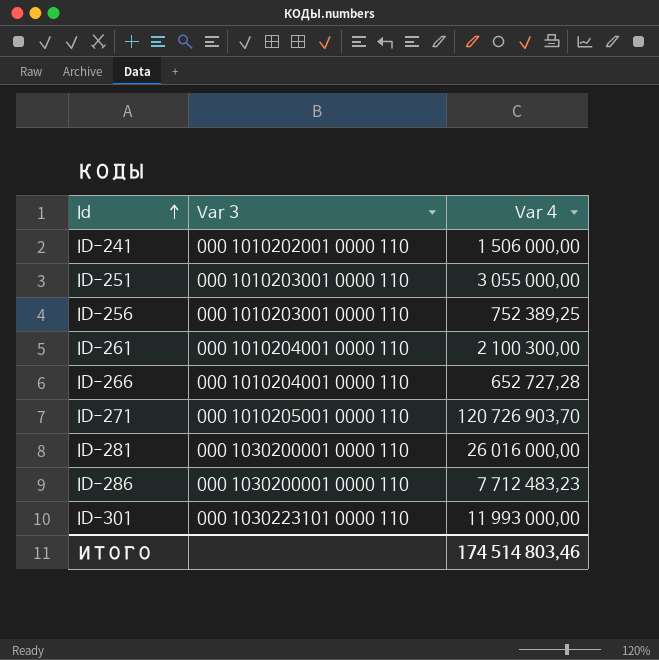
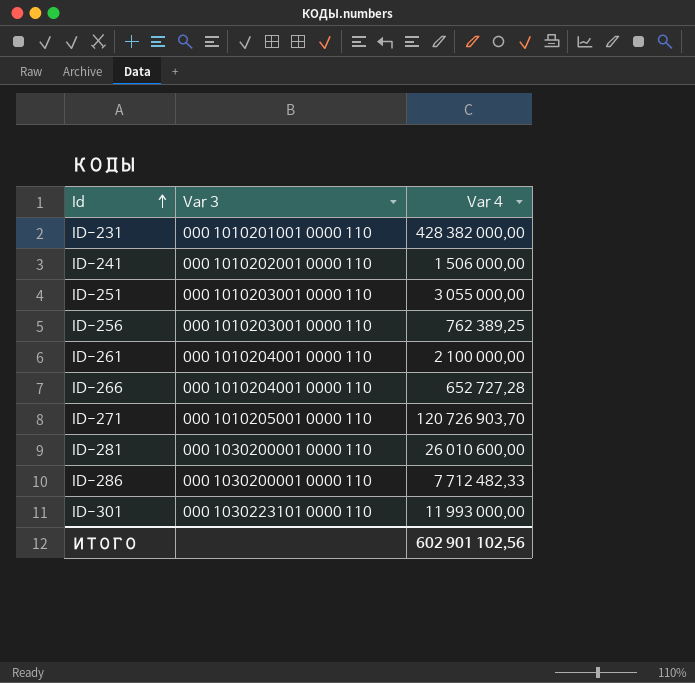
row ID-231: none -> 000 1010201001 0000 110 | 428 382 000,00
ID-256 | Var 4: 752 389,25 -> 762 389,25
ID-261 | Var 4: 2 100 300,00 -> 2 100 000,00
ID-281 | Var 4: 26 016 000,00 -> 26 010 600,00
ID-286 | Var 4: 7 712 483,23 -> 7 712 482,33
ИТОГО | Var 4: 174 514 803,46 -> 602 901 102,56

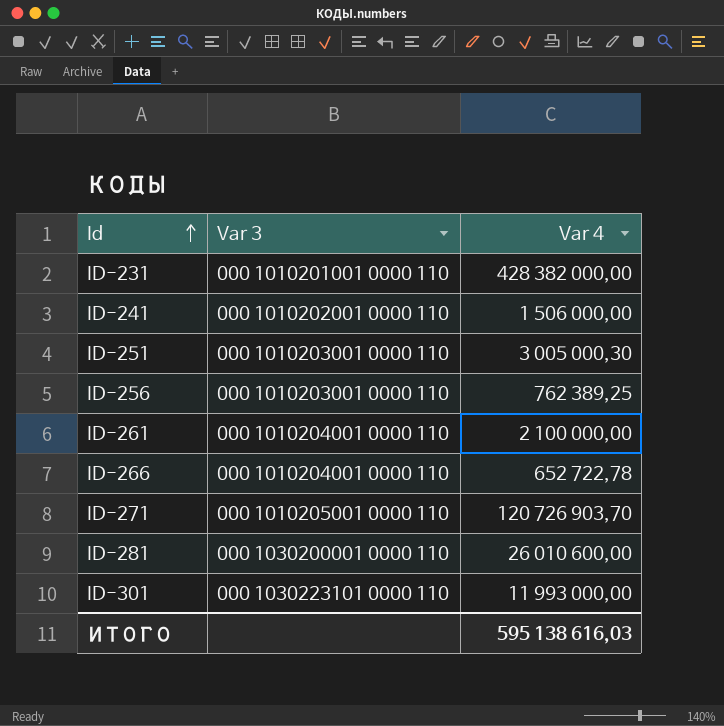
row ID-286: 000 1030200001 0000 110 | 7 712 482,33 -> none
ID-251 | Var 4: 3 055 000,00 -> 3 005 000,30
ID-266 | Var 4: 652 727,28 -> 652 722,78
ИТОГО | Var 4: 602 901 102,56 -> 595 138 616,03

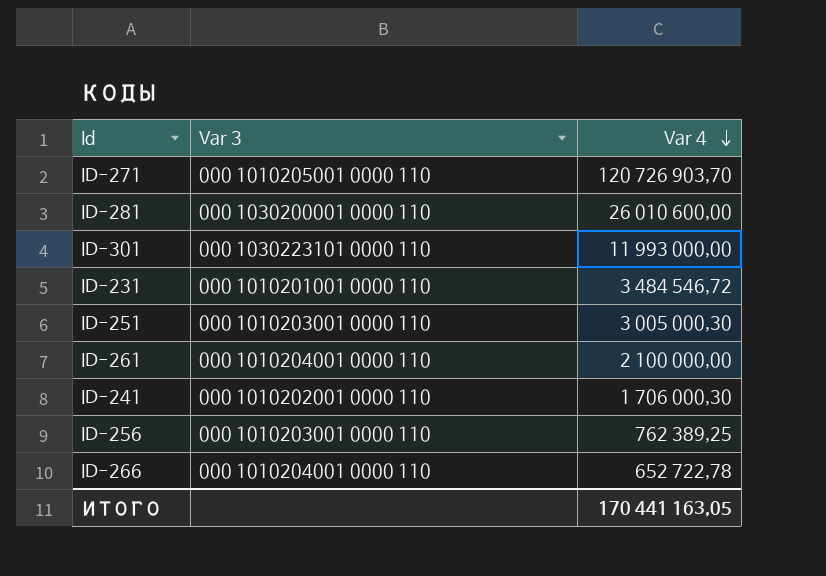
row order: Id ascending -> Var 4 descending
ID-231 | Var 4: 428 382 000,00 -> 3 484 546,72
ID-241 | Var 4: 1 506 000,00 -> 1 706 000,30
ИТОГО | Var 4: 595 138 616,03 -> 170 441 163,05

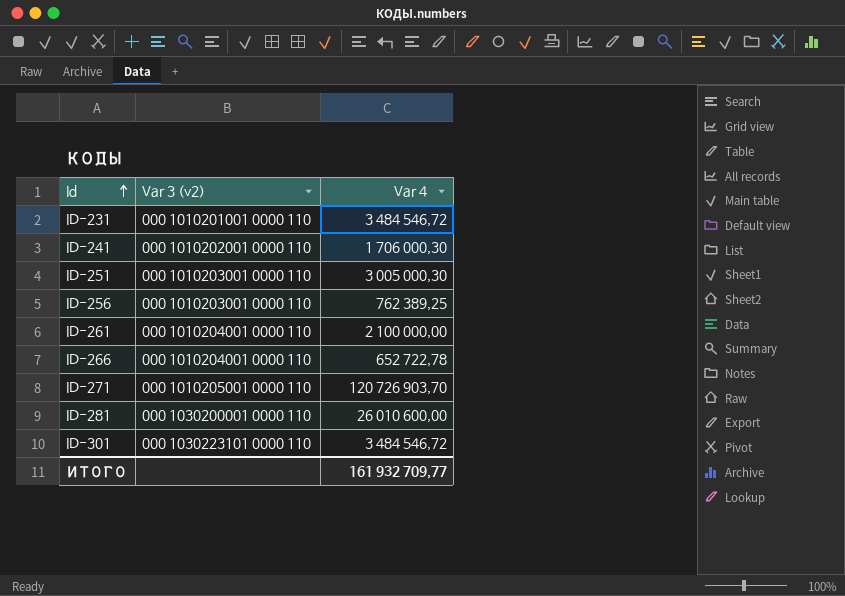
row order: Var 4 descending -> Id ascending
column name: Var 3 -> Var 3 (v2)
ID-301 | Var 4: 11 993 000,00 -> 3 484 546,72
ИТОГО | Var 4: 170 441 163,05 -> 161 932 709,77

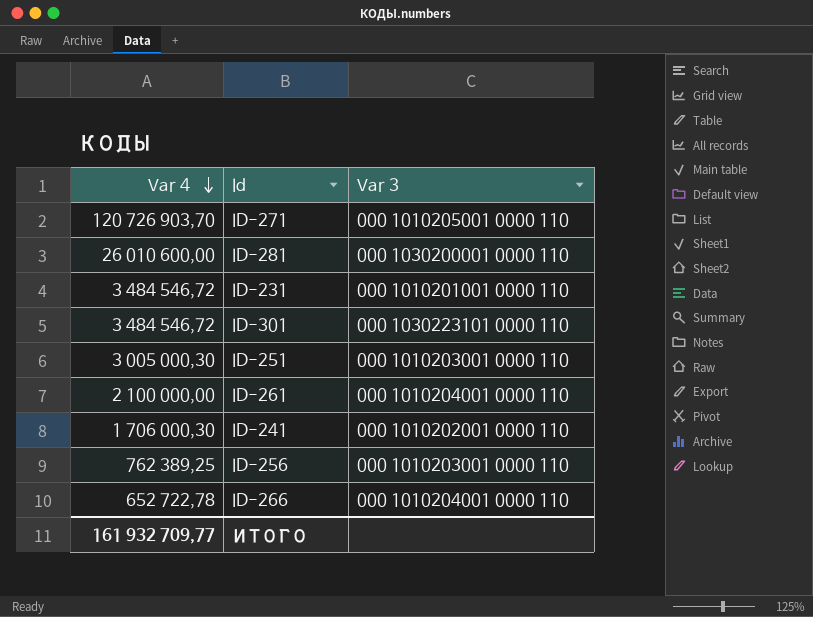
row order: Id ascending -> Var 4 descending
column Var 4 | position: 3 -> 1
column name: Var 3 (v2) -> Var 3

